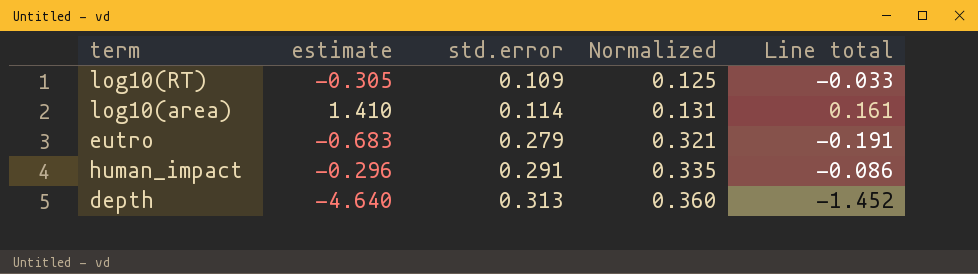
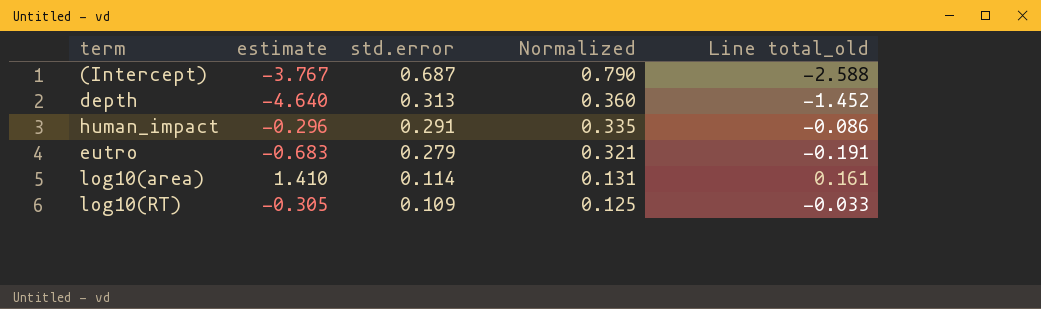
row order: std.error ascending -> std.error descending
column name: Line total -> Line total_old
row (Intercept): none -> -3.767 | 0.687 | 0.790 | -2.588

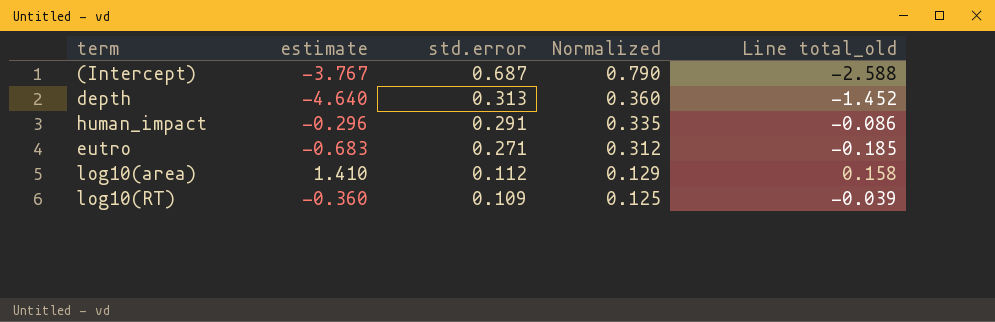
eutro | std.error: 0.279 -> 0.271
eutro | Normalized: 0.321 -> 0.312
eutro | Line total_old: -0.191 -> -0.185
log10(area) | std.error: 0.114 -> 0.112
log10(area) | Normalized: 0.131 -> 0.129
log10(area) | Line total_old: 0.161 -> 0.158
log10(RT) | estimate: -0.305 -> -0.360
log10(RT) | Line total_old: -0.033 -> -0.039

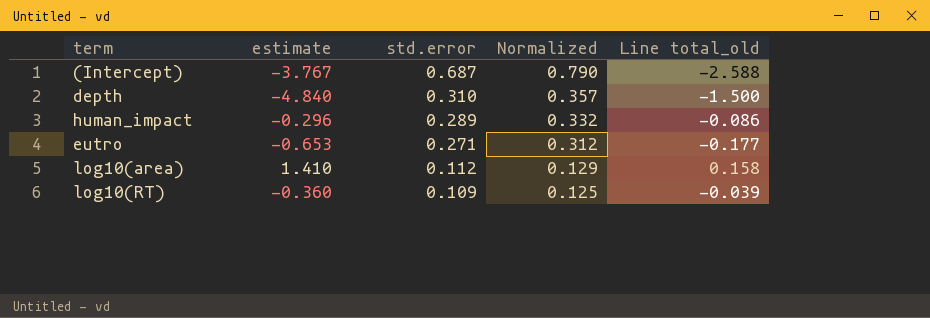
depth | estimate: -4.640 -> -4.840
depth | std.error: 0.313 -> 0.310
depth | Normalized: 0.360 -> 0.357
depth | Line total_old: -1.452 -> -1.500
human_impact | std.error: 0.291 -> 0.289
human_impact | Normalized: 0.335 -> 0.332
eutro | estimate: -0.683 -> -0.653
eutro | Line total_old: -0.185 -> -0.177

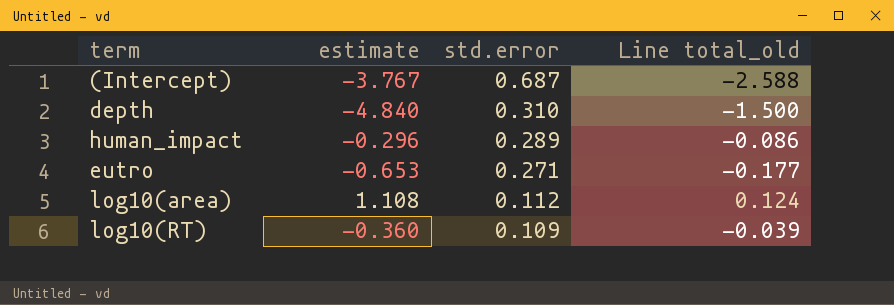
column Normalized | formula: [std.error] * 1.15 -> none
log10(area) | estimate: 1.410 -> 1.108
log10(area) | Line total_old: 0.158 -> 0.124

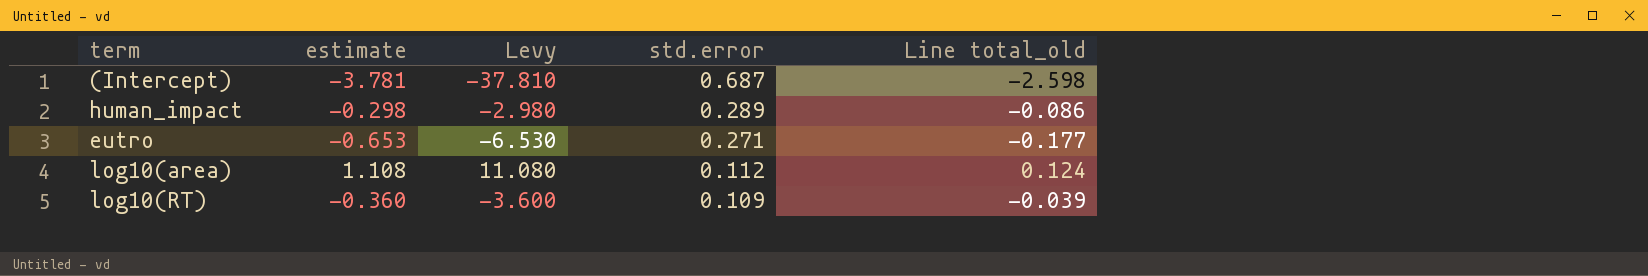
column Levy | formula: none -> [estimate] * 10
row depth: -4.840 | 0.310 | -1.500 -> none
(Intercept) | estimate: -3.767 -> -3.781
(Intercept) | Line total_old: -2.588 -> -2.598
human_impact | estimate: -0.296 -> -0.298

